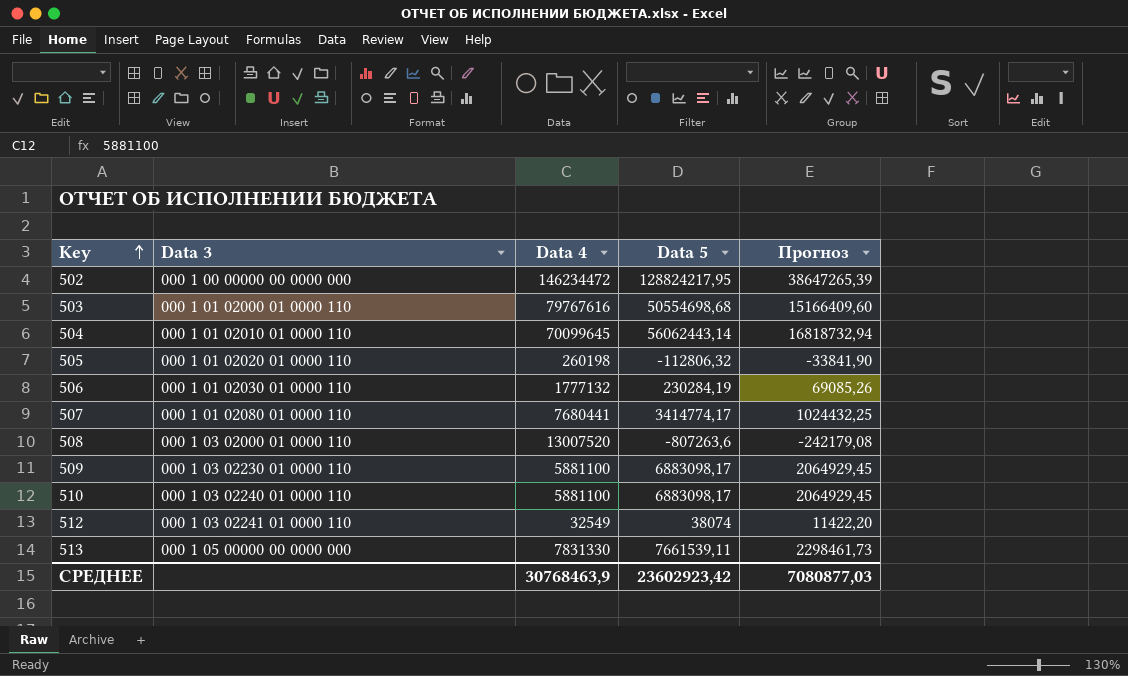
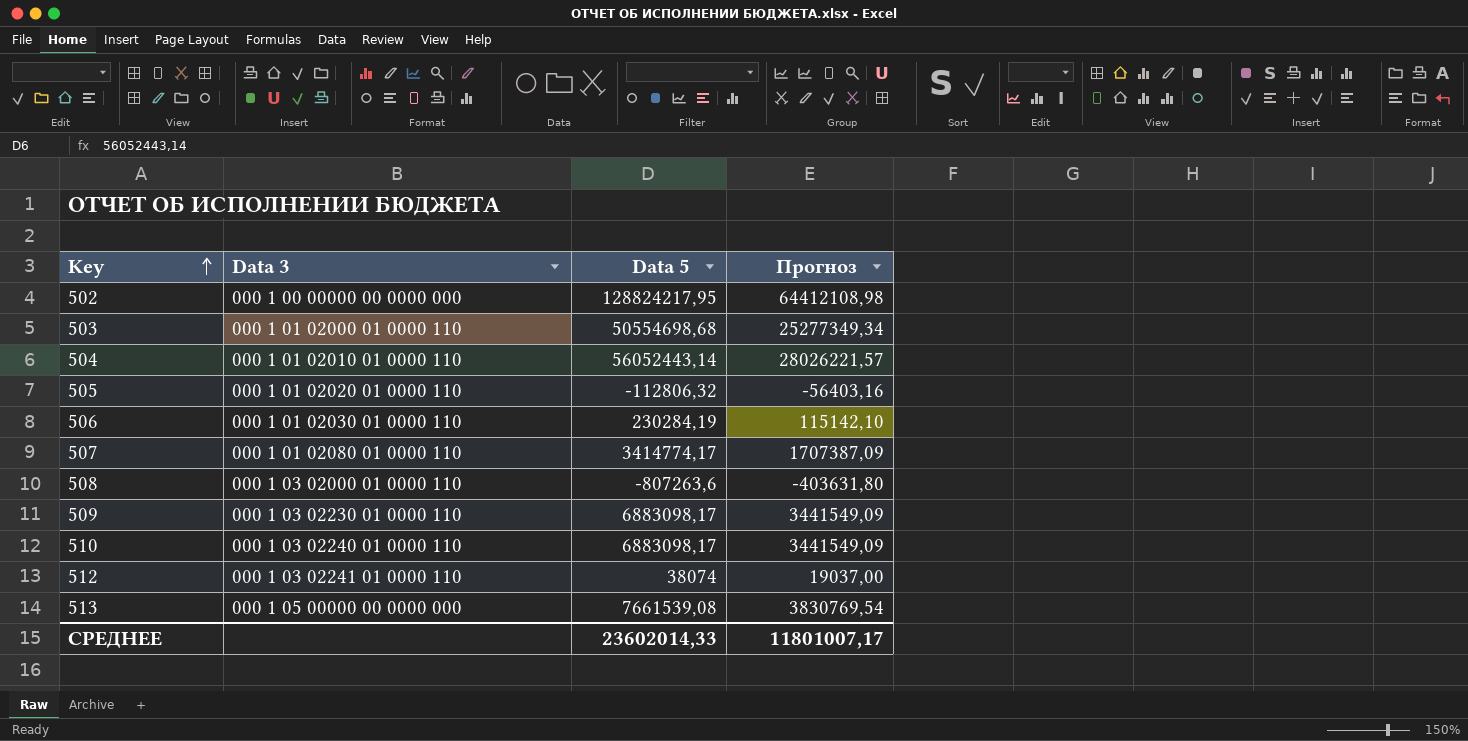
column Data 4 | position: 3 -> none
column Прогноз | formula: [Data 5] * 0,3 -> [Data 5] * 0,5
504 | Data 5: 56062443,14 -> 56052443,14
513 | Data 5: 7661539,11 -> 7661539,08
СРЕДНЕЕ | Data 5: 23602923,42 -> 23602014,33
СРЕДНЕЕ | Прогноз: 7080877,03 -> 11801007,17

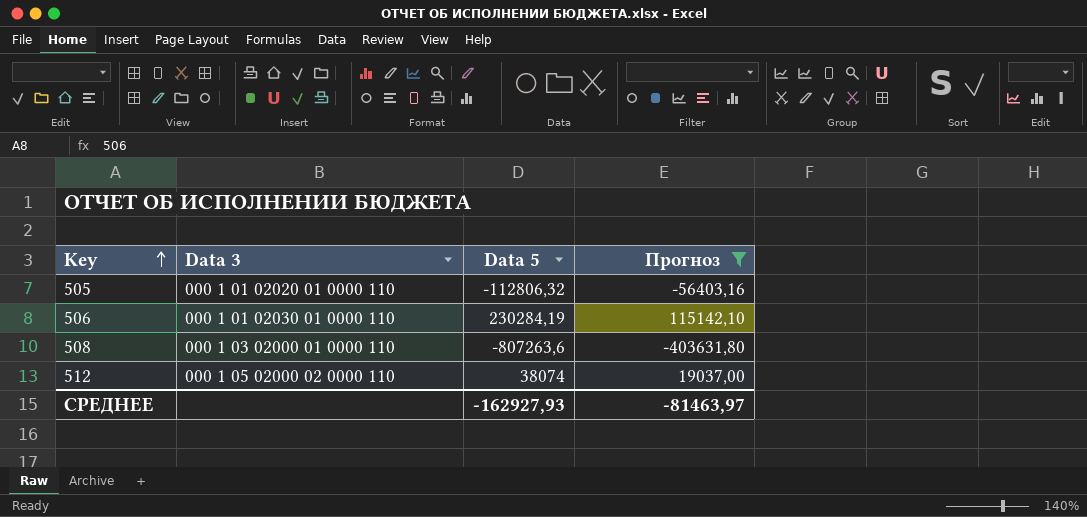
filter: none -> Прогноз <= 115142,10
512 | Data 3: 000 1 03 02241 01 0000 110 -> 000 1 05 02000 02 0000 110
СРЕДНЕЕ | Data 5: 23602014,33 -> -162927,93
СРЕДНЕЕ | Прогноз: 11801007,17 -> -81463,97

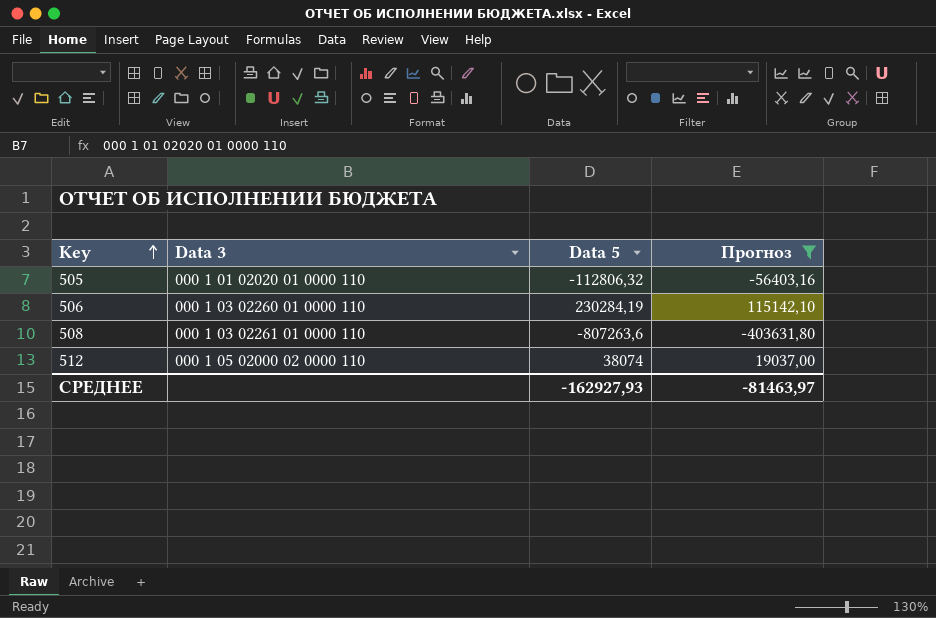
506 | Data 3: 000 1 01 02030 01 0000 110 -> 000 1 03 02260 01 0000 110
508 | Data 3: 000 1 03 02000 01 0000 110 -> 000 1 03 02261 01 0000 110

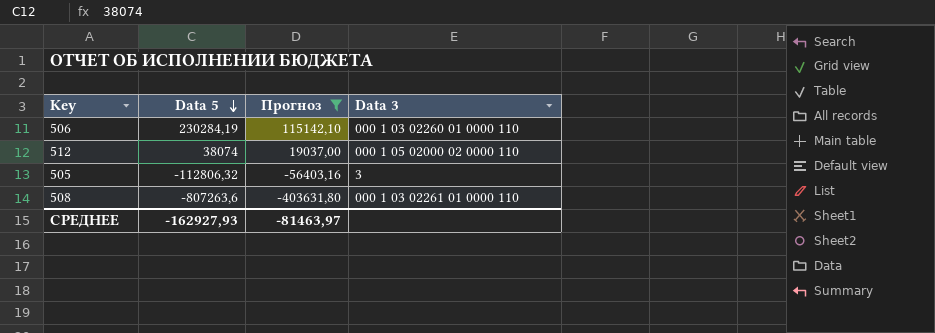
row order: Key ascending -> Data 5 descending
column Data 3 | position: 2 -> 4
505 | Data 3: 000 1 01 02020 01 0000 110 -> 3

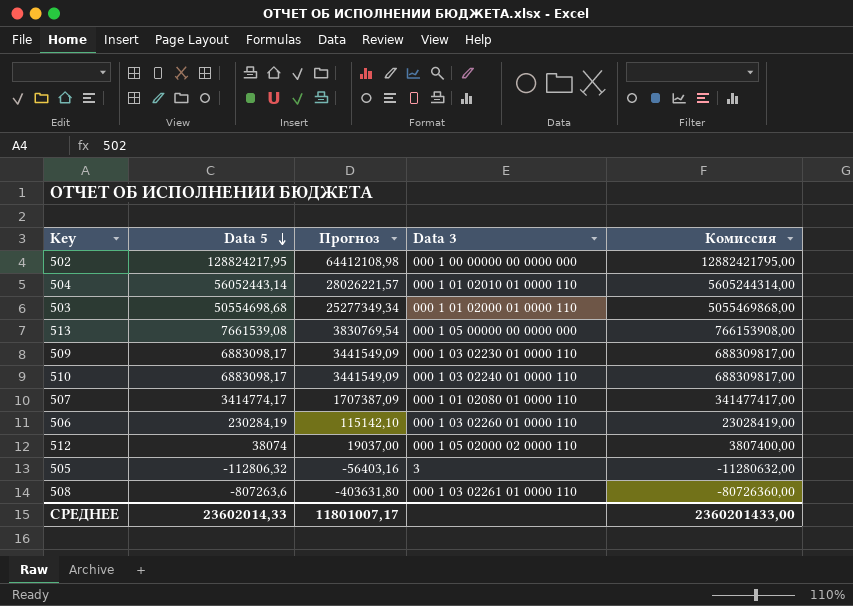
filter: Прогноз <= 115142,10 -> none
column Комиссия | formula: none -> [Data 5] * 100
СРЕДНЕЕ | Data 5: -162927,93 -> 23602014,33
СРЕДНЕЕ | Прогноз: -81463,97 -> 11801007,17

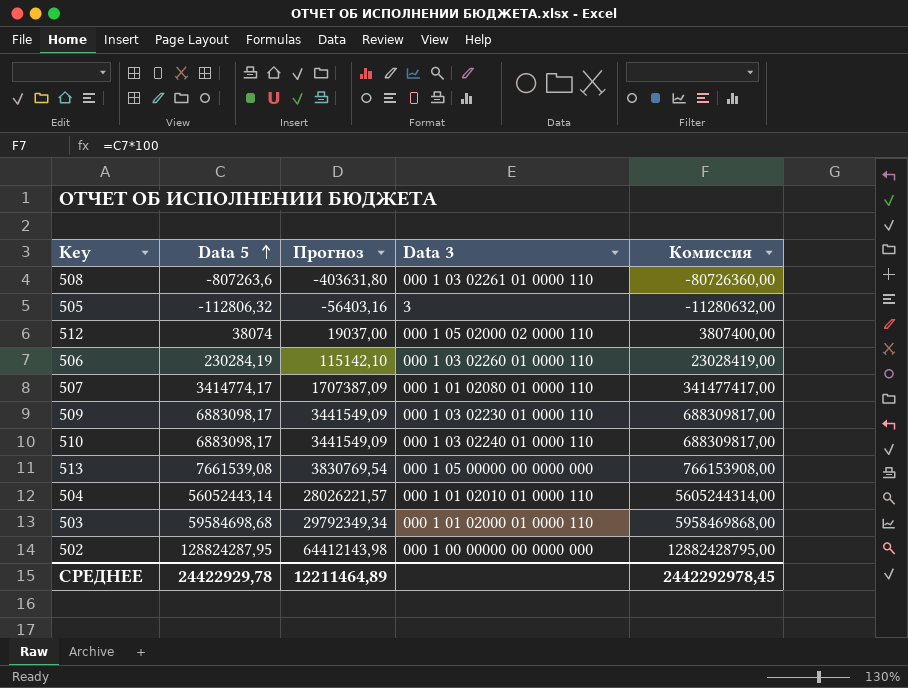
row order: Data 5 descending -> Data 5 ascending
503 | Data 5: 50554698,68 -> 59584698,68
503 | Прогноз: 25277349,34 -> 29792349,34
503 | Комиссия: 5055469868,00 -> 5958469868,00
502 | Data 5: 128824217,95 -> 128824287,95
502 | Прогноз: 64412108,98 -> 64412143,98
502 | Комиссия: 12882421795,00 -> 12882428795,00
СРЕДНЕЕ | Data 5: 23602014,33 -> 24422929,78
СРЕДНЕЕ | Прогноз: 11801007,17 -> 12211464,89
СРЕДНЕЕ | Комиссия: 2360201433,00 -> 2442292978,45

